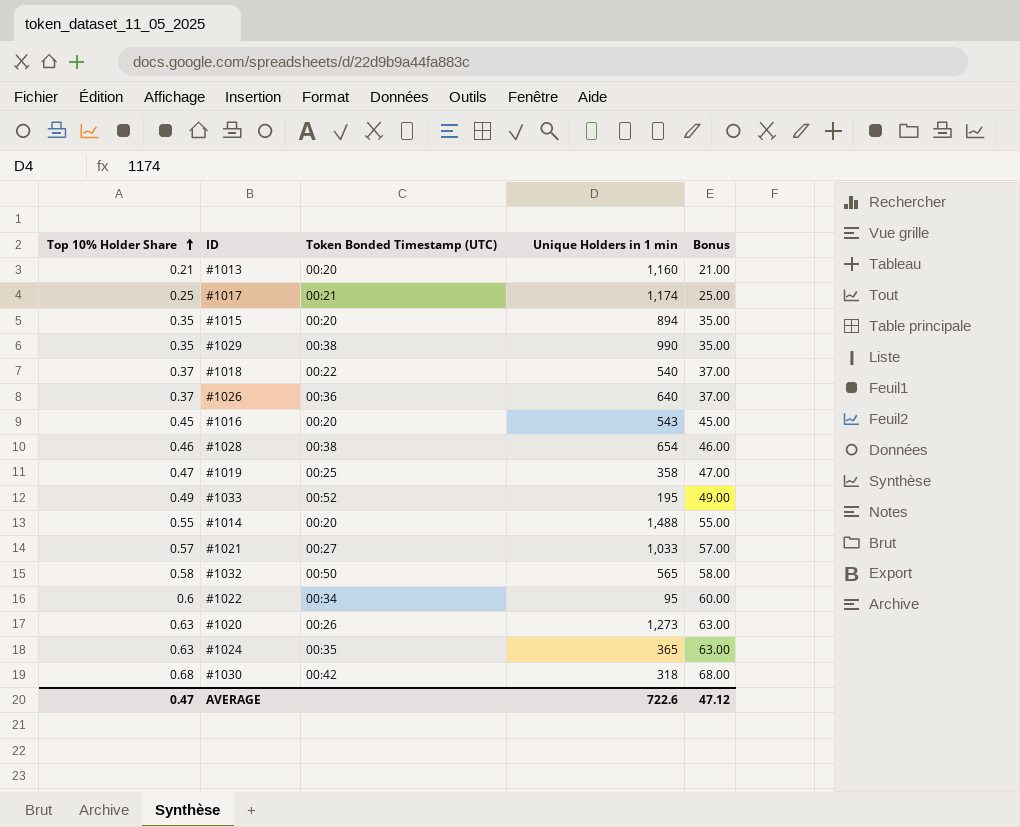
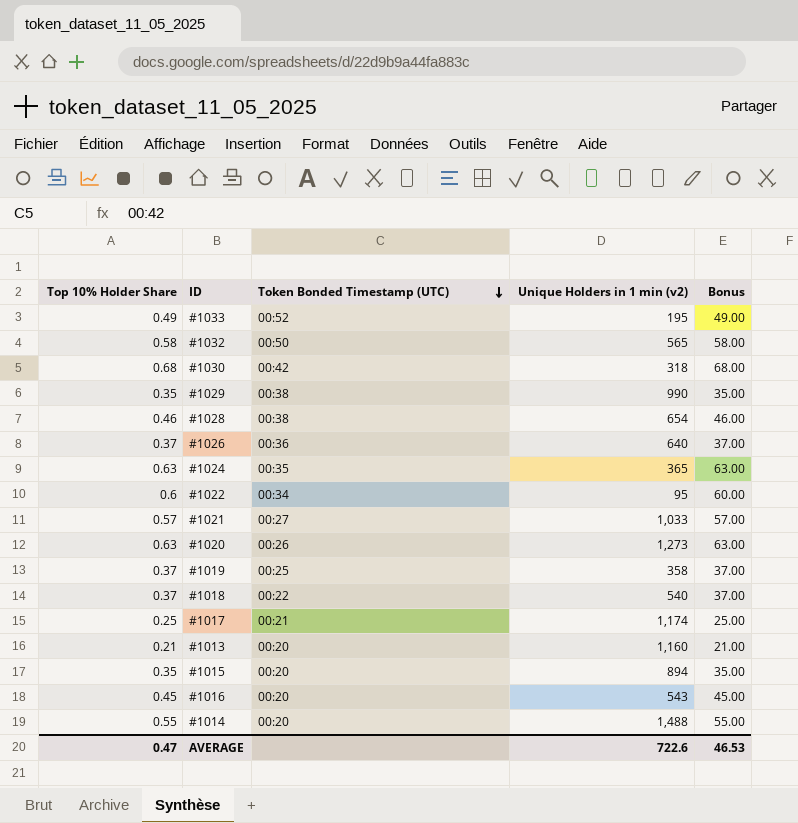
row order: Top 10% Holder Share ascending -> Token Bonded Timestamp (UTC) descending
column name: Unique Holders in 1 min -> Unique Holders in 1 min (v2)
#1019 | Top 10% Holder Share: 0.47 -> 0.37
#1019 | Bonus: 47.00 -> 37.00
AVERAGE | Bonus: 47.12 -> 46.53

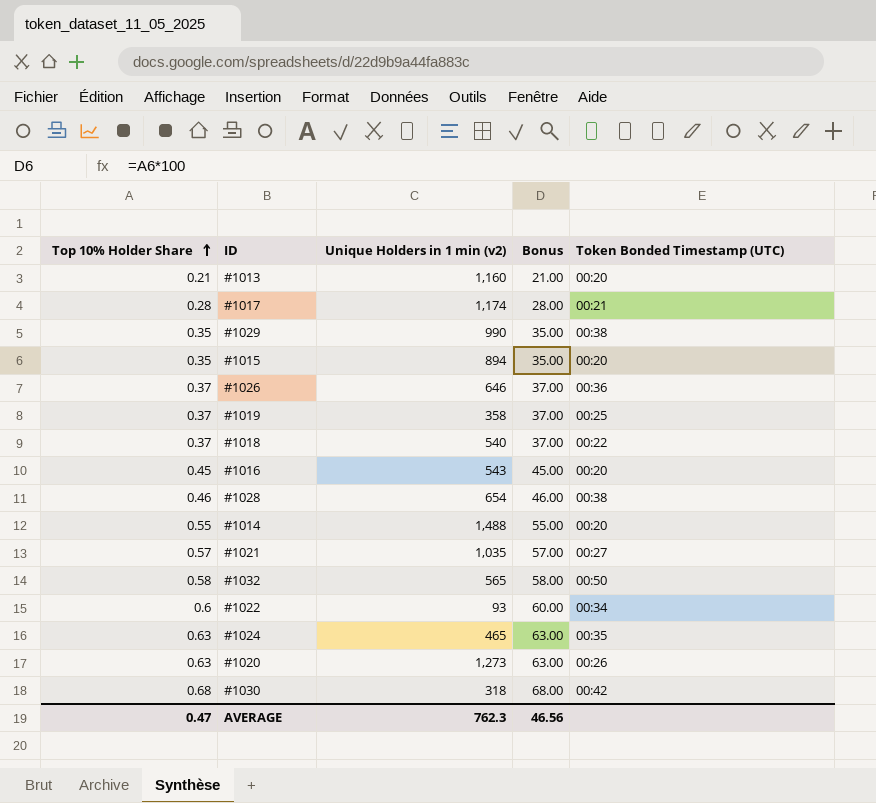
row order: Token Bonded Timestamp (UTC) descending -> Top 10% Holder Share ascending
column Token Bonded Timestamp (UTC) | position: 3 -> 5
row #1033: 0.49 | 00:52 | 195 | 49.00 -> none
#1017 | Top 10% Holder Share: 0.25 -> 0.28
#1017 | Bonus: 25.00 -> 28.00
#1026 | Unique Holders in 1 min (v2): 640 -> 646
#1021 | Unique Holders in 1 min (v2): 1,033 -> 1,035
#1022 | Unique Holders in 1 min (v2): 95 -> 93
#1024 | Unique Holders in 1 min (v2): 365 -> 465
AVERAGE | Unique Holders in 1 min (v2): 722.6 -> 762.3
AVERAGE | Bonus: 46.53 -> 46.56

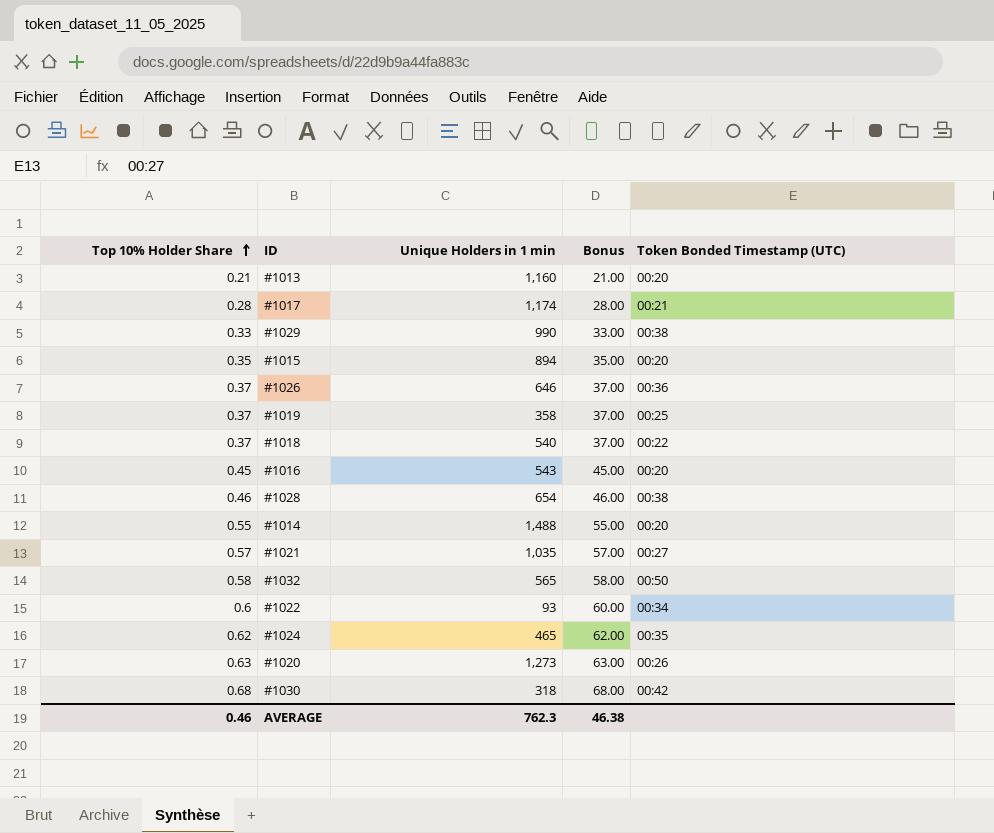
column name: Unique Holders in 1 min (v2) -> Unique Holders in 1 min
#1029 | Top 10% Holder Share: 0.35 -> 0.33
#1029 | Bonus: 35.00 -> 33.00
#1024 | Top 10% Holder Share: 0.63 -> 0.62
#1024 | Bonus: 63.00 -> 62.00
AVERAGE | Top 10% Holder Share: 0.47 -> 0.46
AVERAGE | Bonus: 46.56 -> 46.38

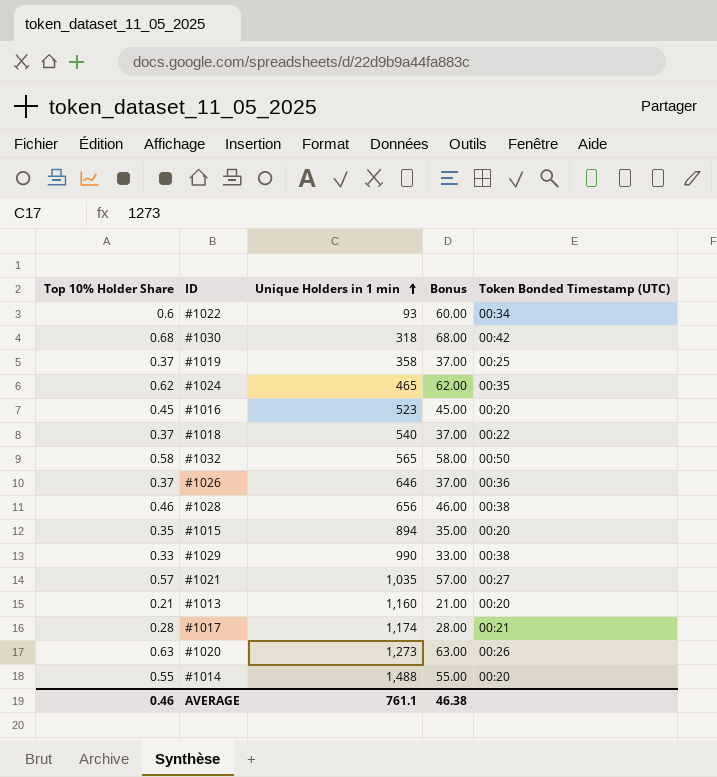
row order: Top 10% Holder Share ascending -> Unique Holders in 1 min ascending
#1016 | Unique Holders in 1 min: 543 -> 523
#1028 | Unique Holders in 1 min: 654 -> 656
AVERAGE | Unique Holders in 1 min: 762.3 -> 761.1

